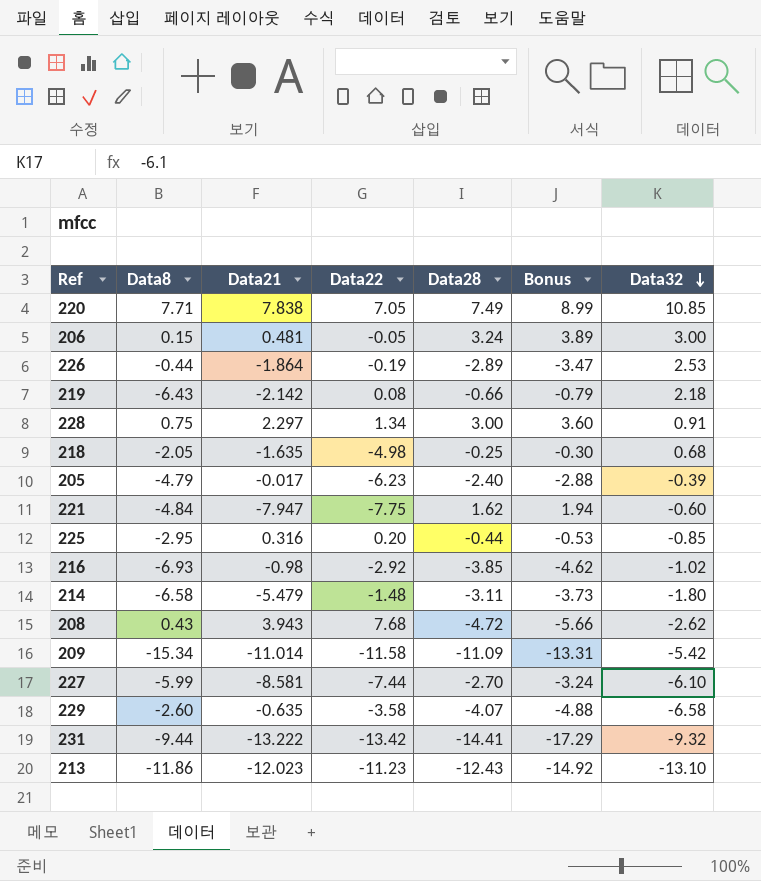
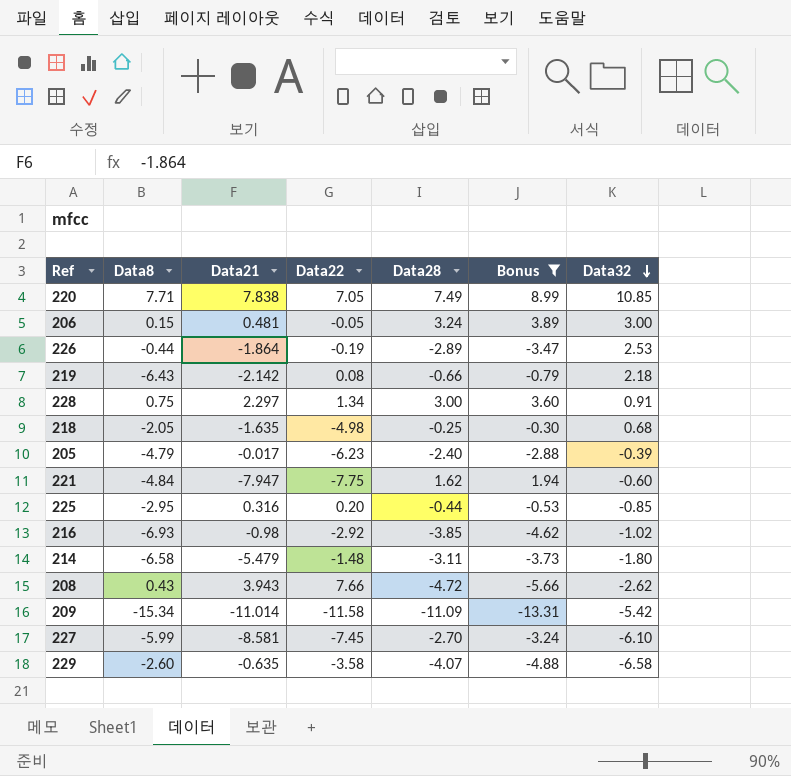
filter: none -> Bonus >= -13.31
208 | Data22: 7.68 -> 7.66
227 | Data22: -7.44 -> -7.45

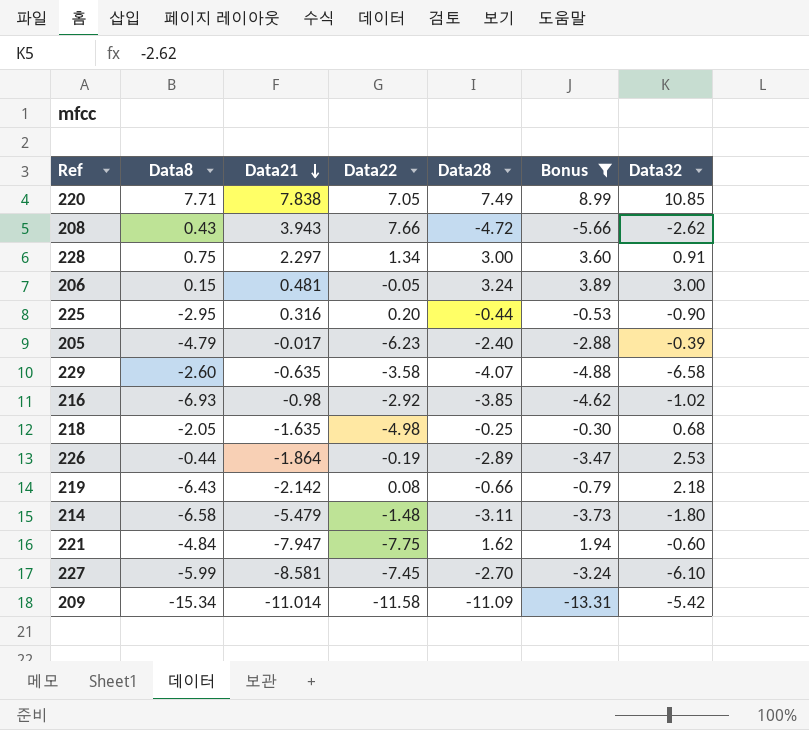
row order: Data32 descending -> Data21 descending
225 | Data32: -0.85 -> -0.90

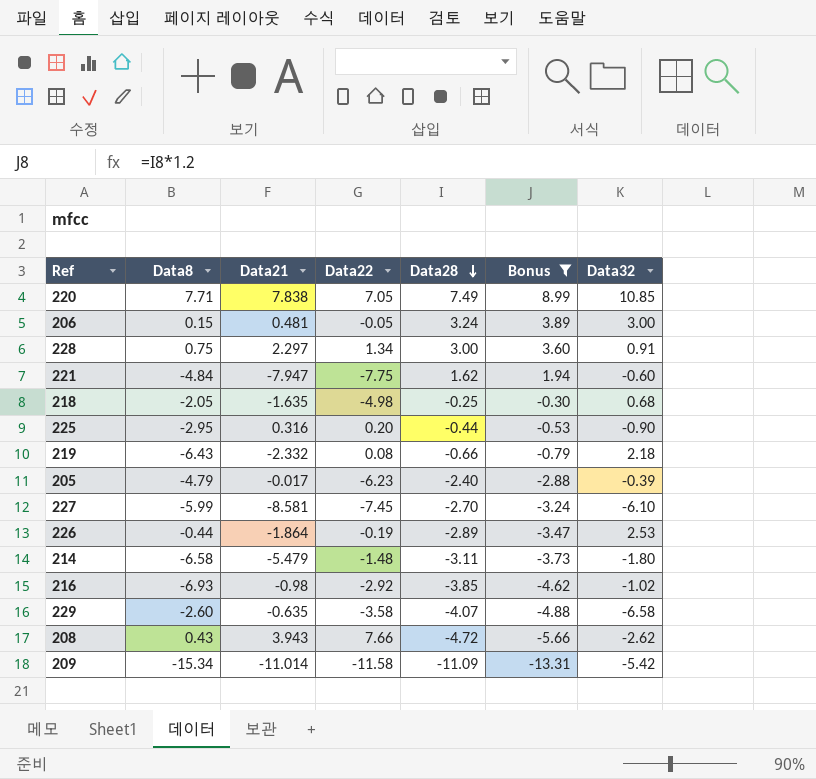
row order: Data21 descending -> Data28 descending
219 | Data21: -2.142 -> -2.332

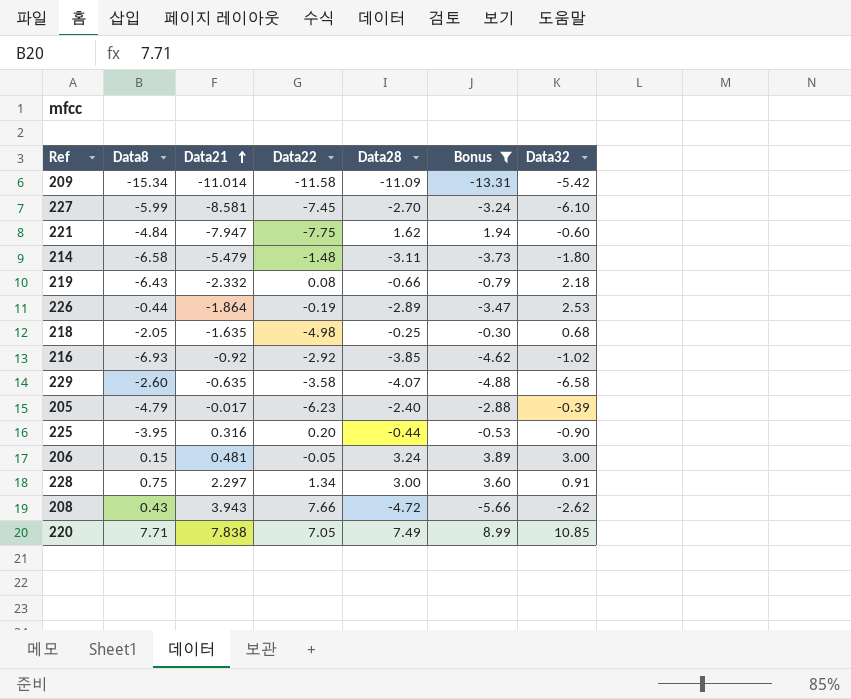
row order: Data28 descending -> Data21 ascending
216 | Data21: -0.98 -> -0.92
225 | Data8: -2.95 -> -3.95

